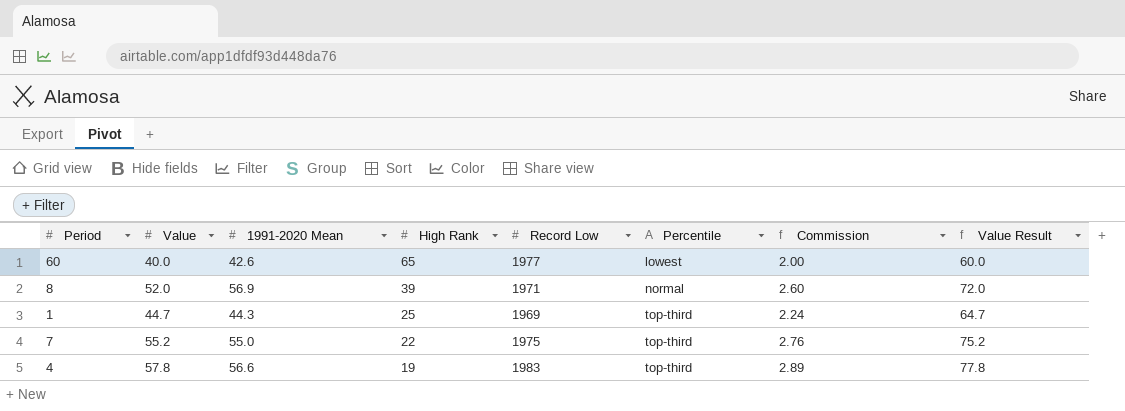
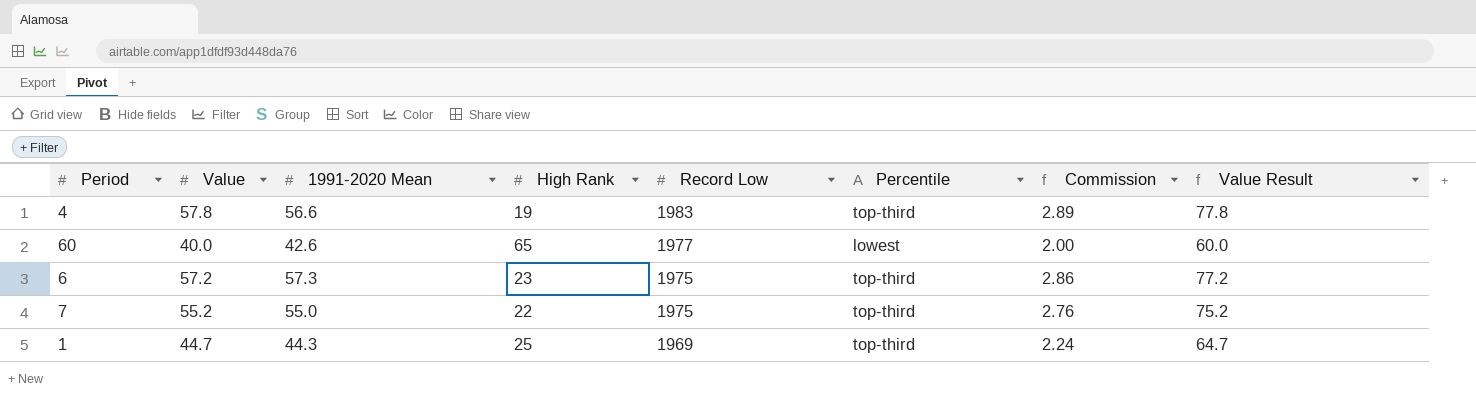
row order: High Rank descending -> Record Low descending
row 8: 52.0 | 56.9 | 39 | 1971 | normal | 2.60 | 72.0 -> none
row 6: none -> 57.2 | 57.3 | 23 | 1975 | top-third | 2.86 | 77.2

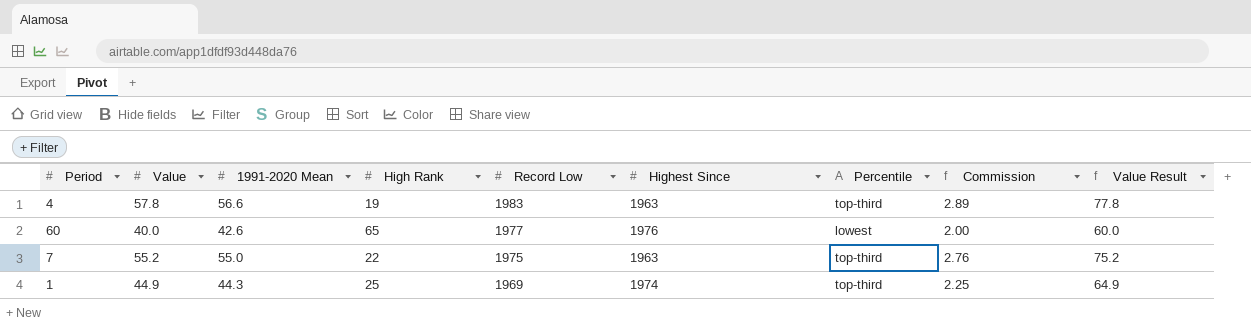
column Highest Since | position: none -> 6
row 6: 57.2 | 57.3 | 23 | 1975 | top-third | 2.86 | 77.2 -> none
1 | Value: 44.7 -> 44.9
1 | Commission: 2.24 -> 2.25
1 | Value Result: 64.7 -> 64.9

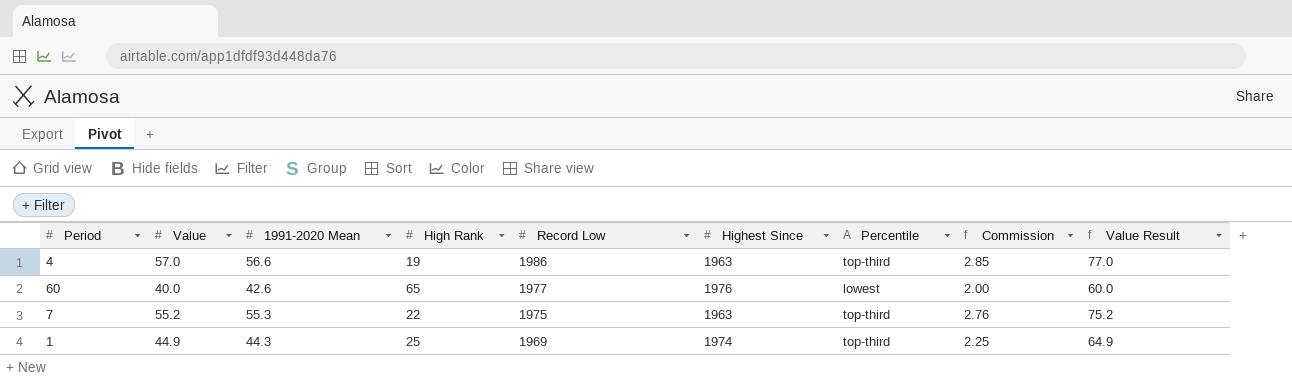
4 | Value: 57.8 -> 57.0
4 | Record Low: 1983 -> 1986
4 | Commission: 2.89 -> 2.85
4 | Value Result: 77.8 -> 77.0
7 | 1991-2020 Mean: 55.0 -> 55.3

